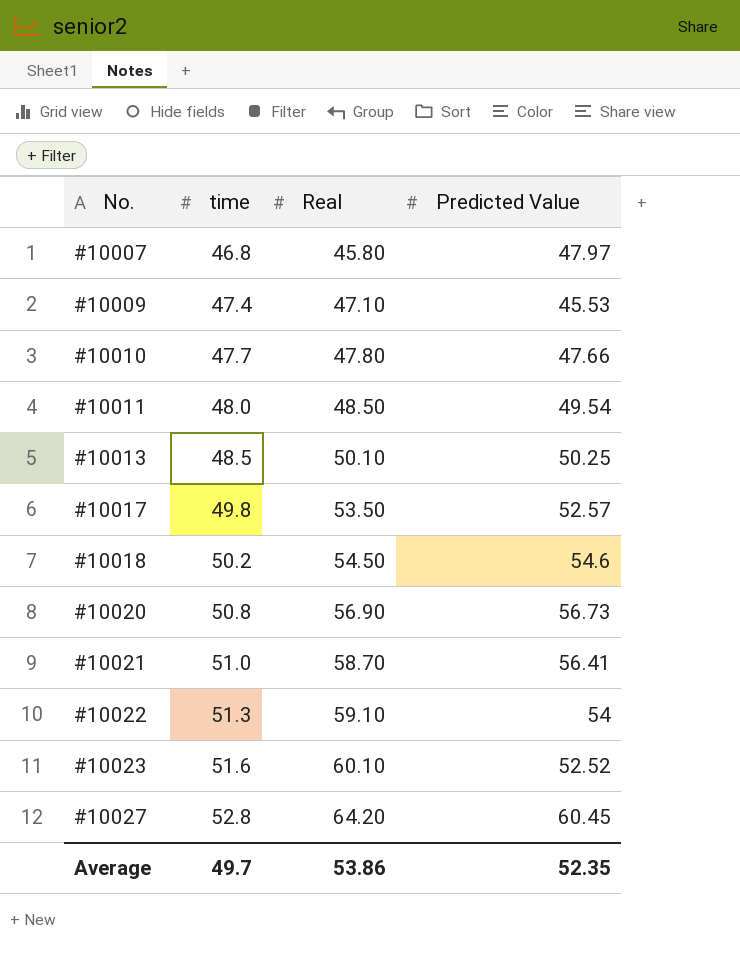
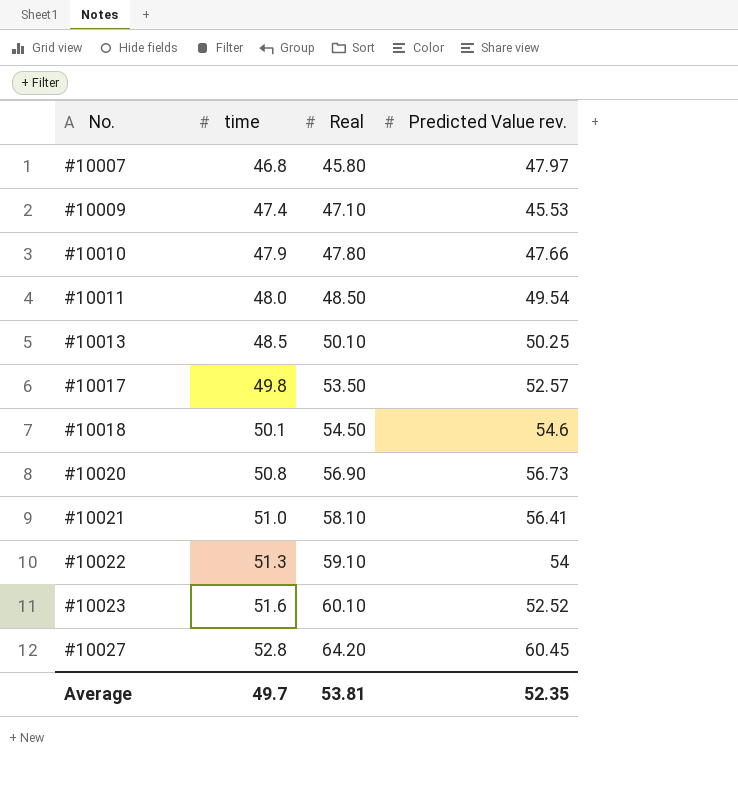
column name: Predicted Value -> Predicted Value rev.
#10010 | time: 47.7 -> 47.9
#10018 | time: 50.2 -> 50.1
#10021 | Real: 58.70 -> 58.10
Average | Real: 53.86 -> 53.81

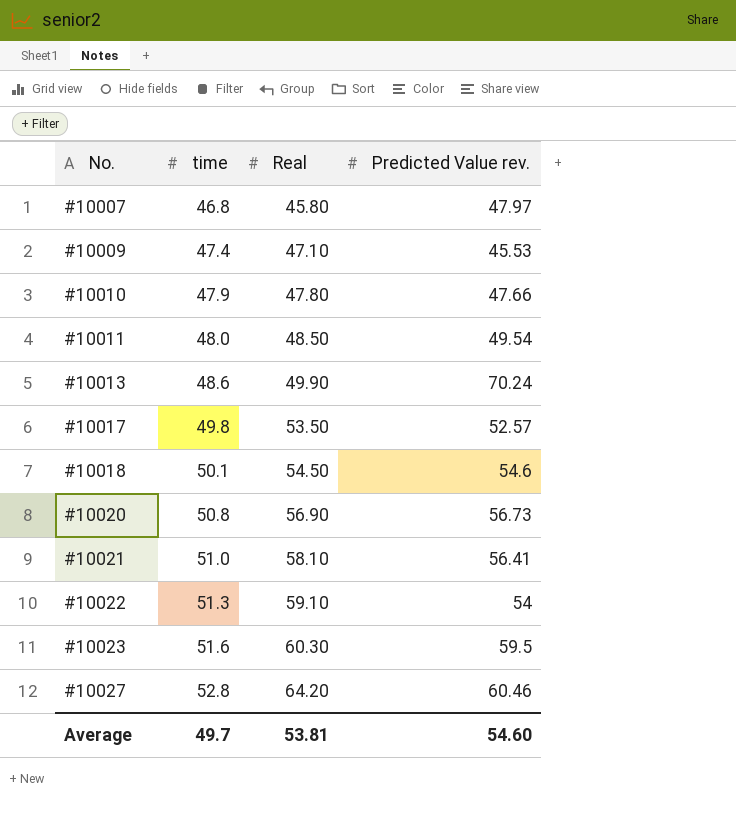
#10013 | time: 48.5 -> 48.6
#10013 | Real: 50.10 -> 49.90
#10013 | Predicted Value rev.: 50.25 -> 70.24
#10023 | Real: 60.10 -> 60.30
#10023 | Predicted Value rev.: 52.52 -> 59.5
#10027 | Predicted Value rev.: 60.45 -> 60.46
Average | Predicted Value rev.: 52.35 -> 54.60

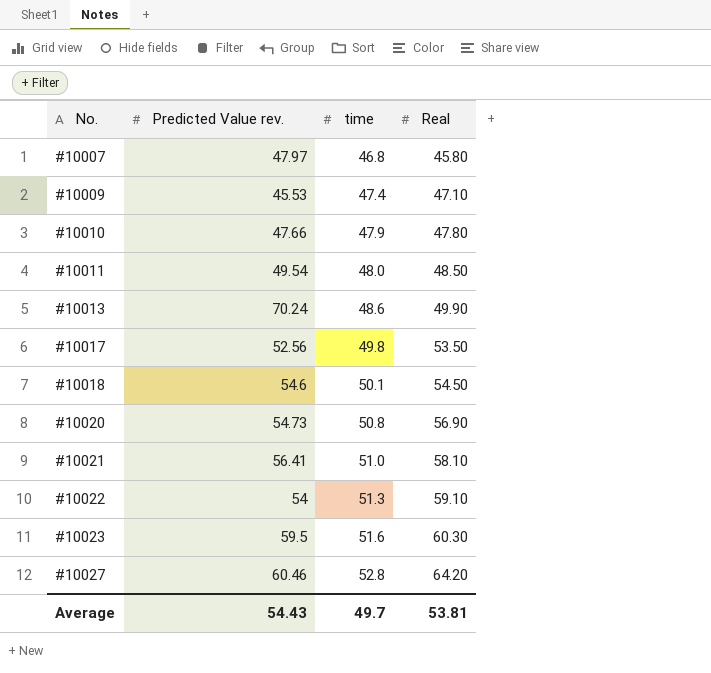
column Predicted Value rev. | position: 4 -> 2
#10017 | Predicted Value rev.: 52.57 -> 52.56
#10020 | Predicted Value rev.: 56.73 -> 54.73
Average | Predicted Value rev.: 54.60 -> 54.43

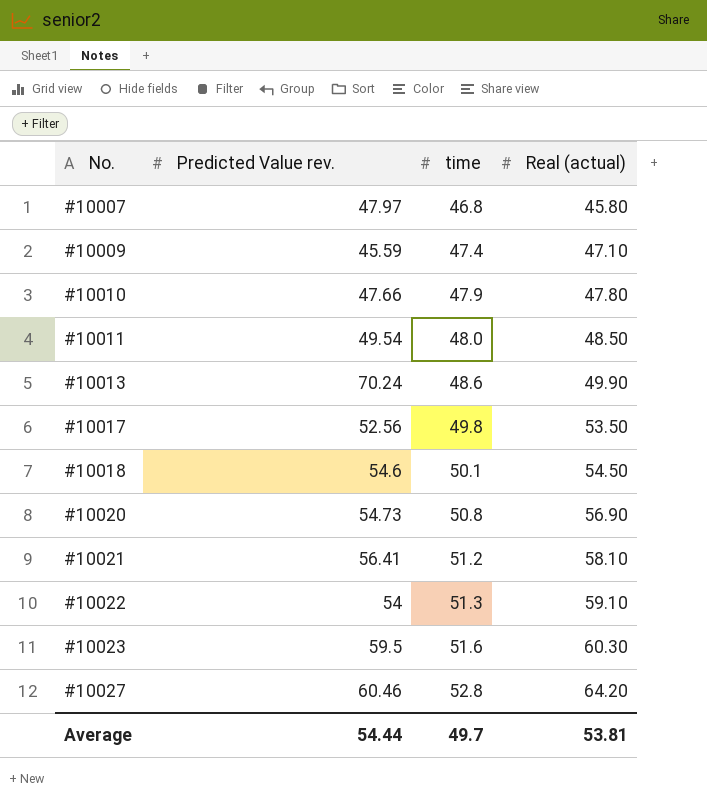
column name: Real -> Real (actual)
#10009 | Predicted Value rev.: 45.53 -> 45.59
#10021 | time: 51.0 -> 51.2
Average | Predicted Value rev.: 54.43 -> 54.44

